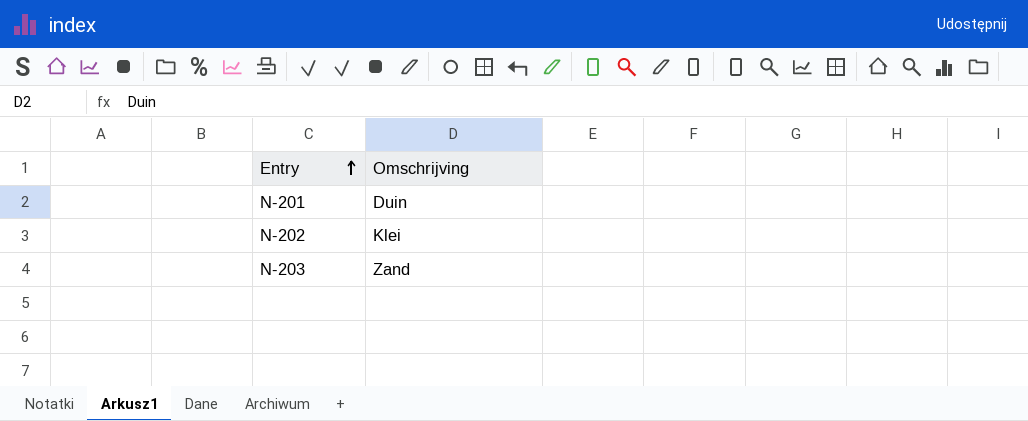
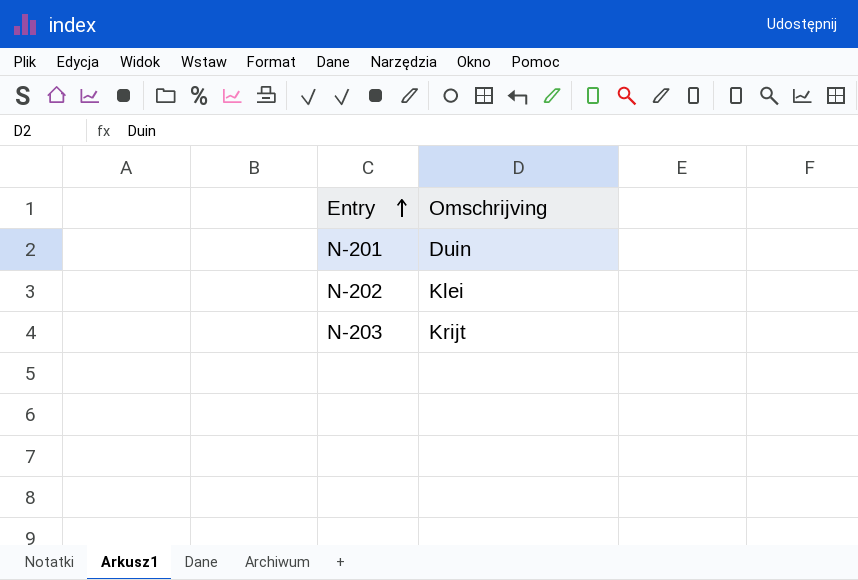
N-203 | Omschrijving: Zand -> Krijt

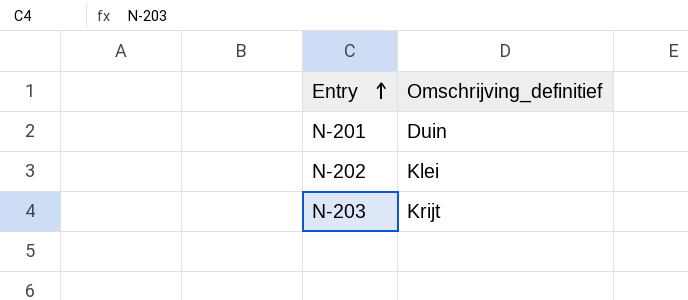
column name: Omschrijving -> Omschrijving_definitief

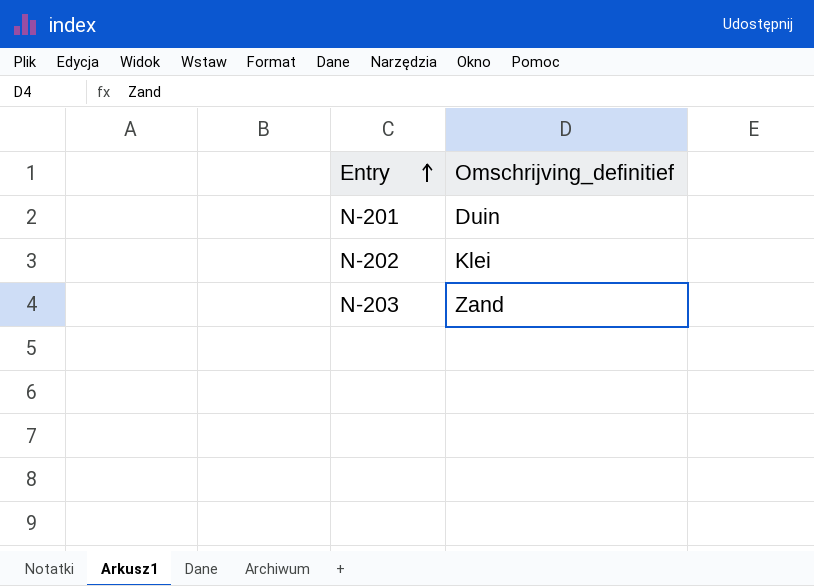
N-203 | Omschrijving_definitief: Krijt -> Zand

